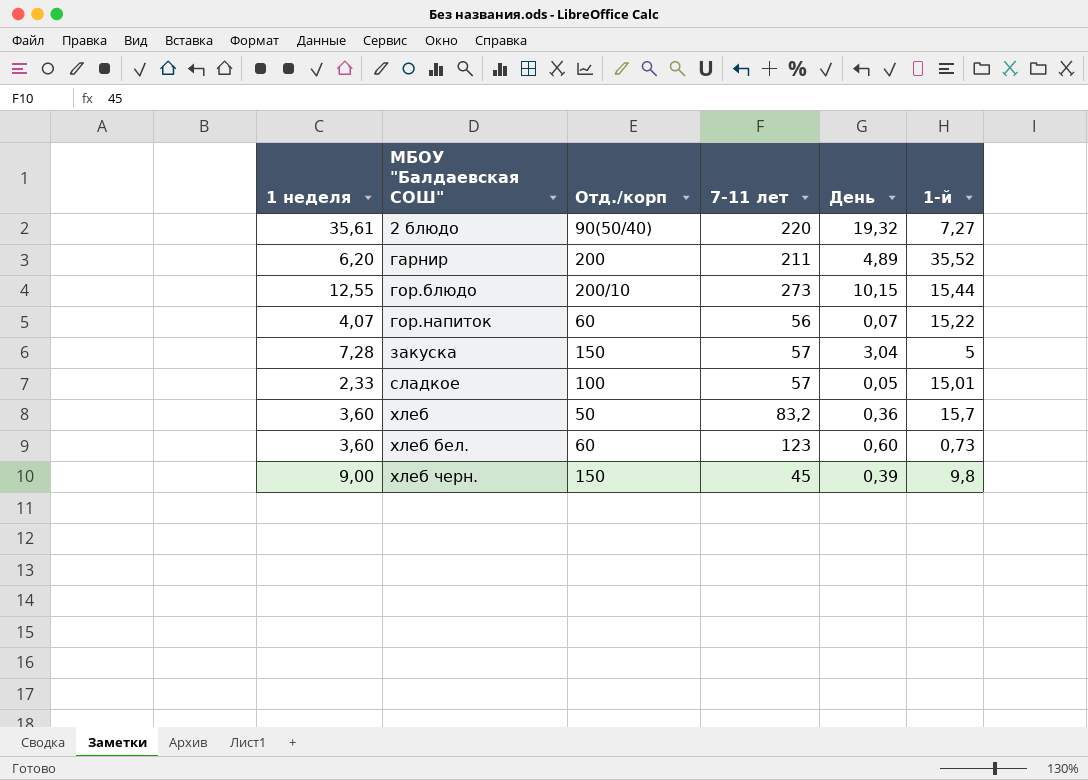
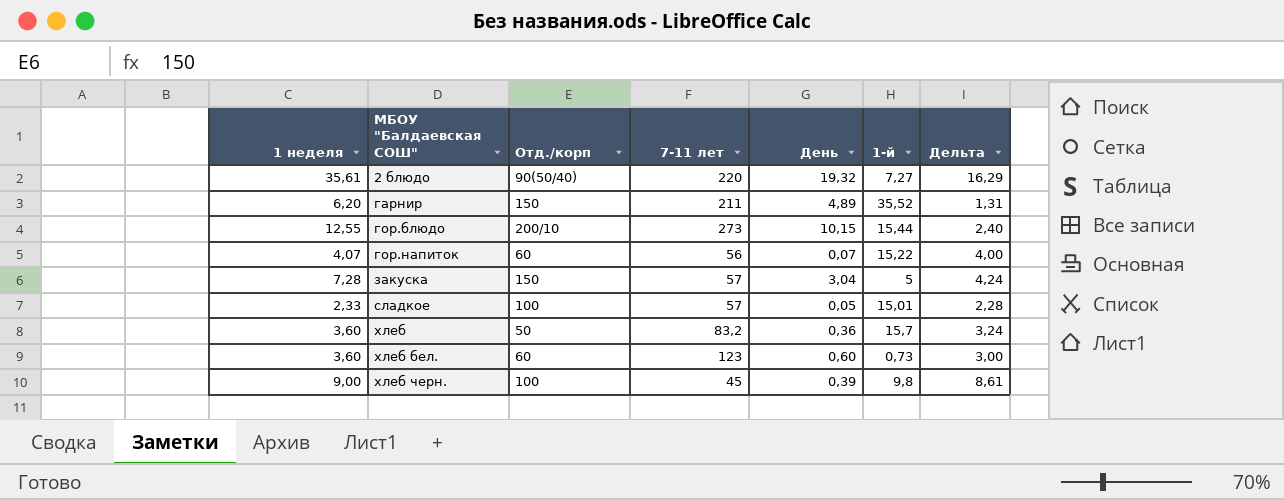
column Дельта | formula: none -> [1 неделя] - [День]
гарнир | Отд./корп: 200 -> 150
хлеб черн. | Отд./корп: 150 -> 100

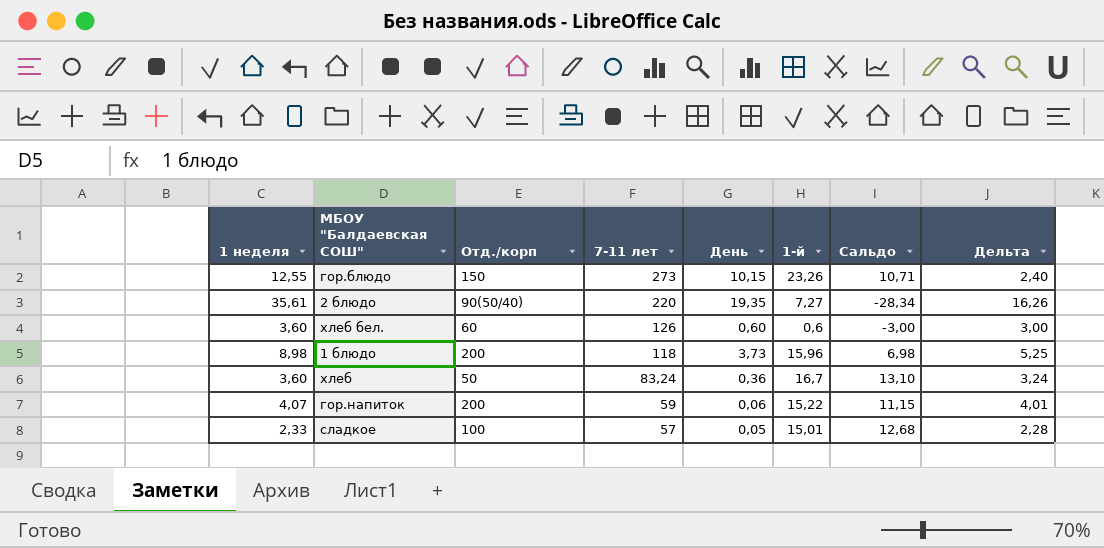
row order: МБОУ "Балдаевская СОШ" ascending -> 7-11 лет descending
column Сальдо | formula: none -> [1-й] - [1 неделя]
row гарнир: 6,20 | 150 | 211 | 4,89 | 35,52 | 1,31 -> none
row закуска: 7,28 | 150 | 57 | 3,04 | 5 | 4,24 -> none
row хлеб черн.: 9,00 | 100 | 45 | 0,39 | 9,8 | 8,61 -> none
гор.блюдо | Отд./корп: 200/10 -> 150
гор.блюдо | 1-й: 15,44 -> 23,26
2 блюдо | День: 19,32 -> 19,35
2 блюдо | Дельта: 16,29 -> 16,26
хлеб бел. | 7-11 лет: 123 -> 126
хлеб бел. | 1-й: 0,73 -> 0,6
row 1 блюдо: none -> 8,98 | 200 | 118 | 3,73 | 15,96 | 6,98 | 5,25
хлеб | 7-11 лет: 83,2 -> 83,24
хлеб | 1-й: 15,7 -> 16,7
гор.напиток | Отд./корп: 60 -> 200
гор.напиток | 7-11 лет: 56 -> 59
гор.напиток | День: 0,07 -> 0,06
гор.напиток | Дельта: 4,00 -> 4,01

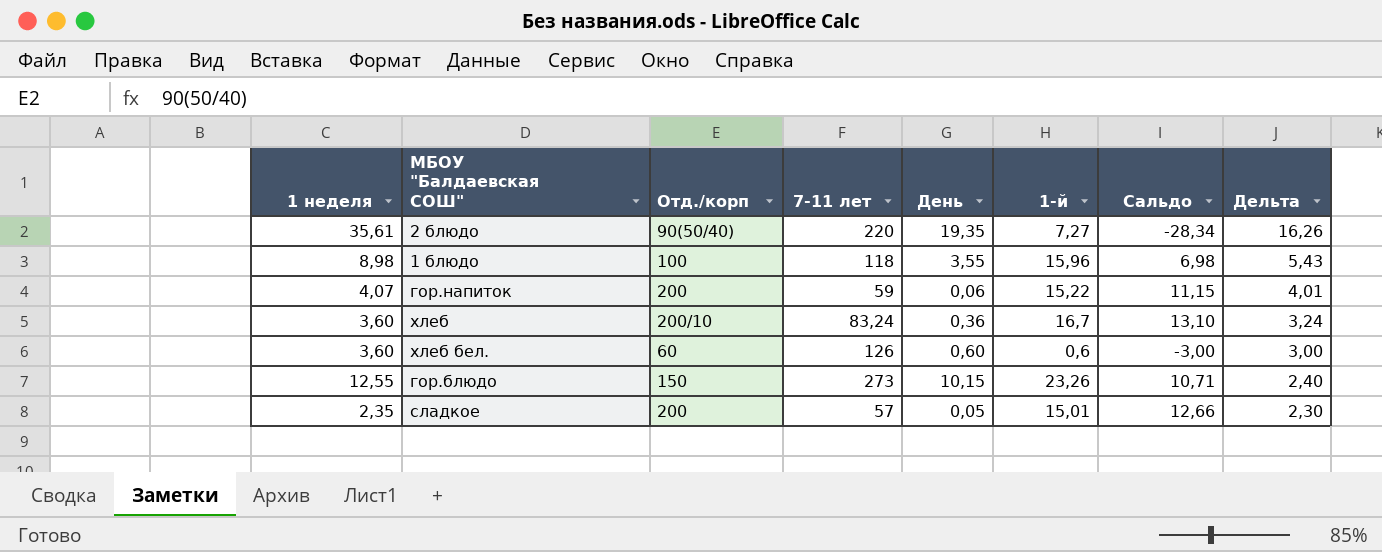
row order: 7-11 лет descending -> Дельта descending
1 блюдо | Отд./корп: 200 -> 100
1 блюдо | День: 3,73 -> 3,55
1 блюдо | Дельта: 5,25 -> 5,43
хлеб | Отд./корп: 50 -> 200/10
сладкое | 1 неделя: 2,33 -> 2,35
сладкое | Отд./корп: 100 -> 200
сладкое | Сальдо: 12,68 -> 12,66
сладкое | Дельта: 2,28 -> 2,30

